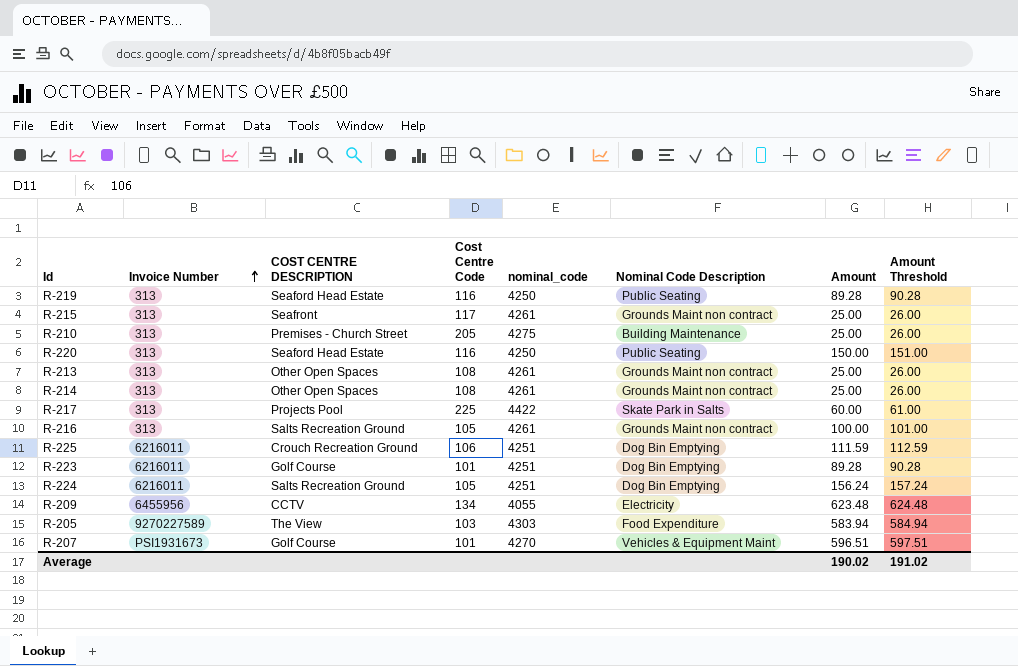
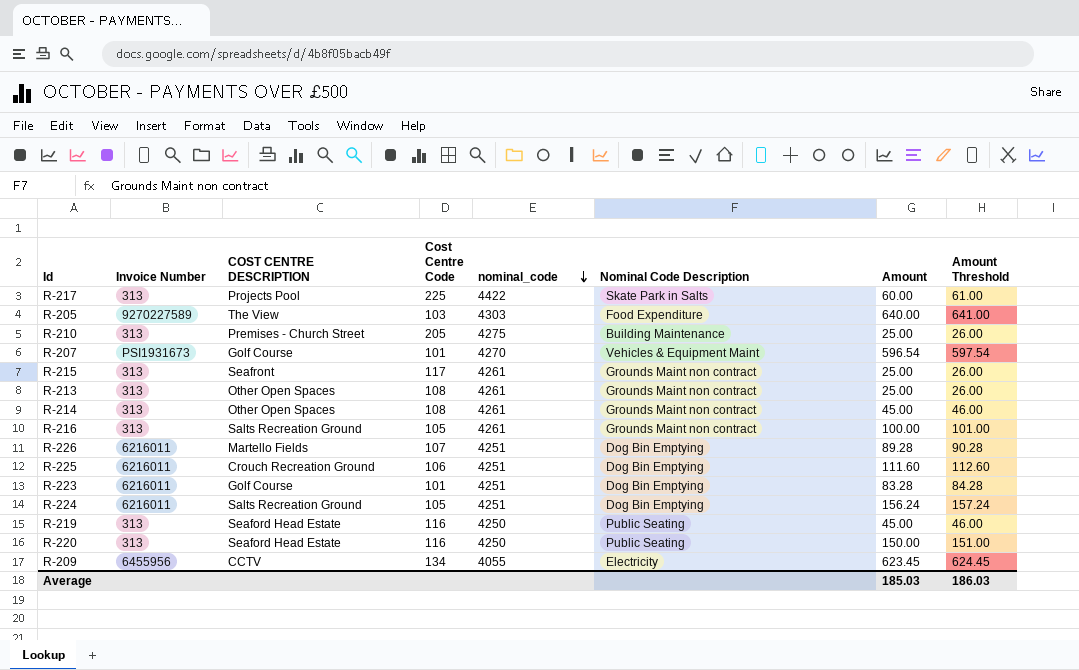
row order: Invoice Number ascending -> nominal_code descending
R-205 | Amount: 583.94 -> 640.00
R-205 | Amount Threshold: 584.94 -> 641.00
R-207 | Amount: 596.51 -> 596.54
R-207 | Amount Threshold: 597.51 -> 597.54
R-214 | Amount: 25.00 -> 45.00
R-214 | Amount Threshold: 26.00 -> 46.00
row R-226: none -> 6216011 | Martello Fields | 107 | 4251 | Dog Bin Emptying | 89.28 | 90.28
R-225 | Amount: 111.59 -> 111.60
R-225 | Amount Threshold: 112.59 -> 112.60
R-223 | Amount: 89.28 -> 83.28
R-223 | Amount Threshold: 90.28 -> 84.28
R-219 | Amount: 89.28 -> 45.00
R-219 | Amount Threshold: 90.28 -> 46.00
R-209 | Amount: 623.48 -> 623.45
R-209 | Amount Threshold: 624.48 -> 624.45
Average | Amount: 190.02 -> 185.03
Average | Amount Threshold: 191.02 -> 186.03

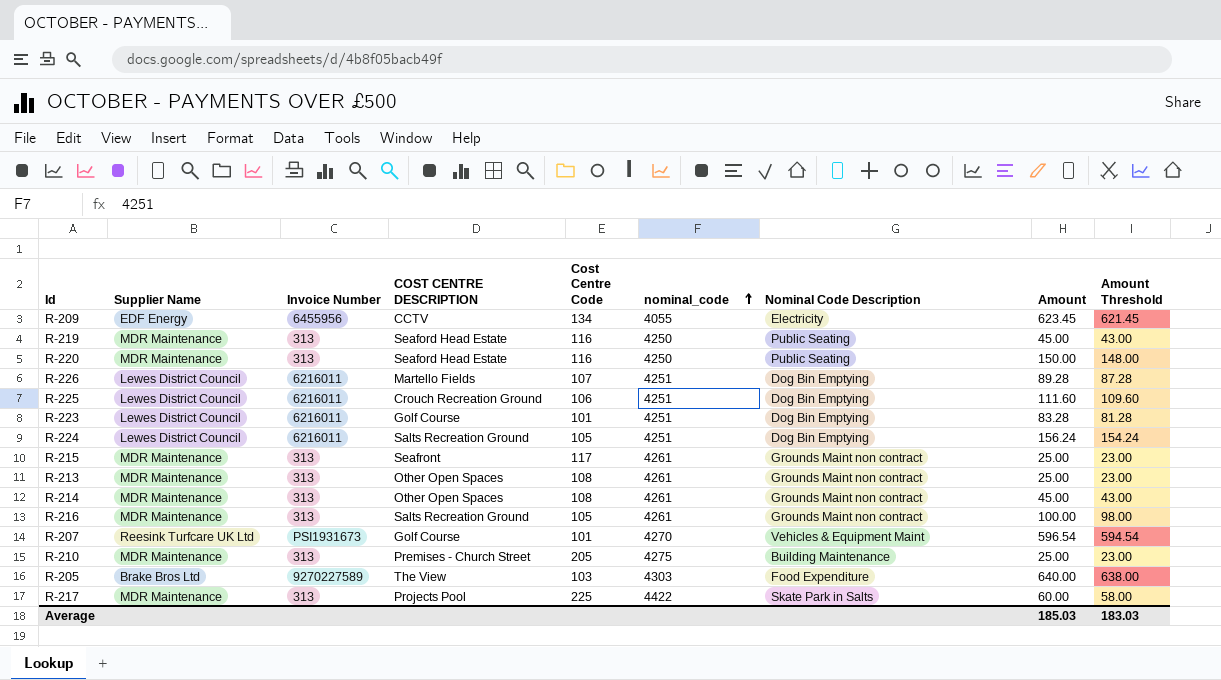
row order: nominal_code descending -> nominal_code ascending
column Supplier Name | position: none -> 2
column Amount Threshold | formula: [Amount] + 1 -> [Amount] - 2
Average | Amount Threshold: 186.03 -> 183.03

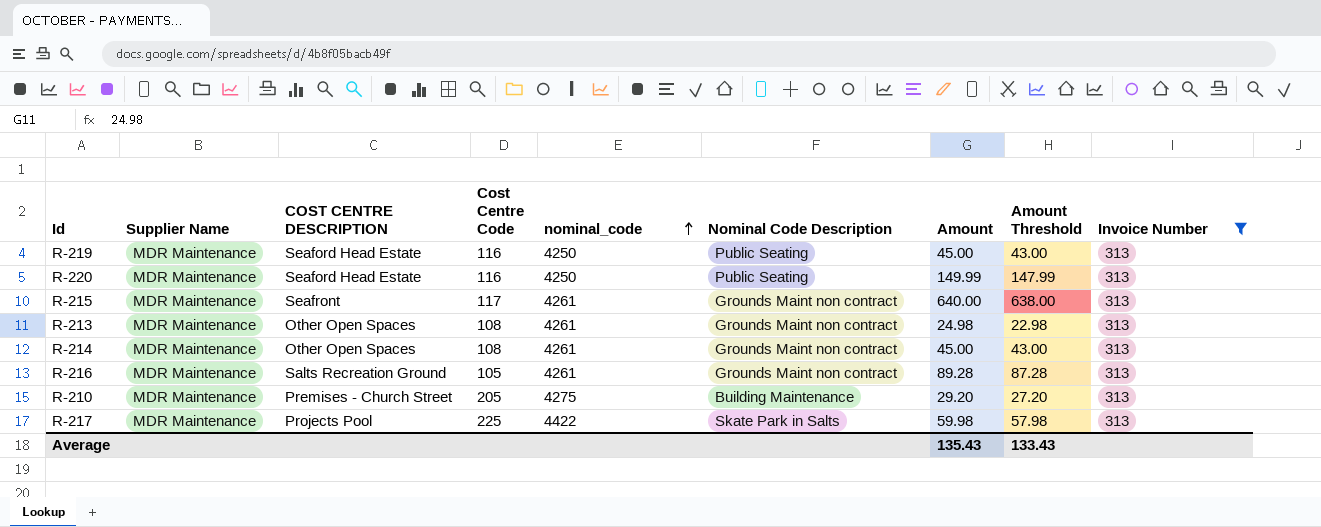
filter: none -> Invoice Number = 313
column Invoice Number | position: 3 -> 9
R-220 | Amount: 150.00 -> 149.99
R-220 | Amount Threshold: 148.00 -> 147.99
R-215 | Amount: 25.00 -> 640.00
R-215 | Amount Threshold: 23.00 -> 638.00
R-213 | Amount: 25.00 -> 24.98
R-213 | Amount Threshold: 23.00 -> 22.98
R-216 | Amount: 100.00 -> 89.28
R-216 | Amount Threshold: 98.00 -> 87.28
R-210 | Amount: 25.00 -> 29.20
R-210 | Amount Threshold: 23.00 -> 27.20
R-217 | Amount: 60.00 -> 59.98
R-217 | Amount Threshold: 58.00 -> 57.98
Average | Amount: 185.03 -> 135.43
Average | Amount Threshold: 183.03 -> 133.43

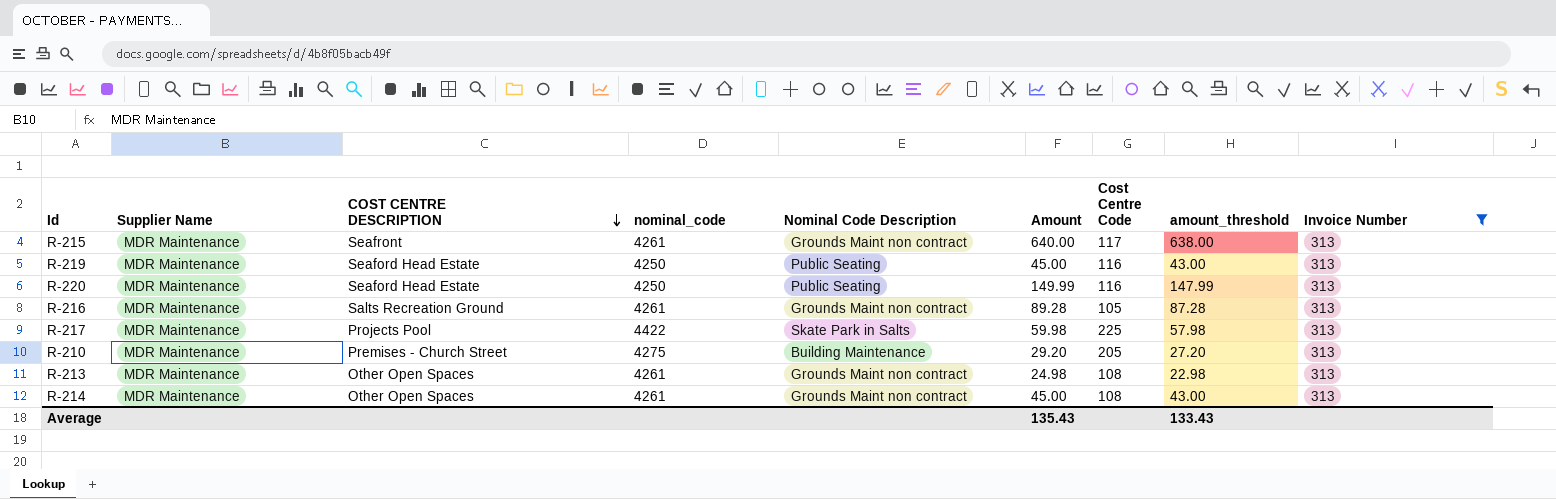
row order: nominal_code ascending -> COST CENTRE DESCRIPTION descending
column Cost Centre Code | position: 4 -> 7
column name: Amount Threshold -> amount_threshold

